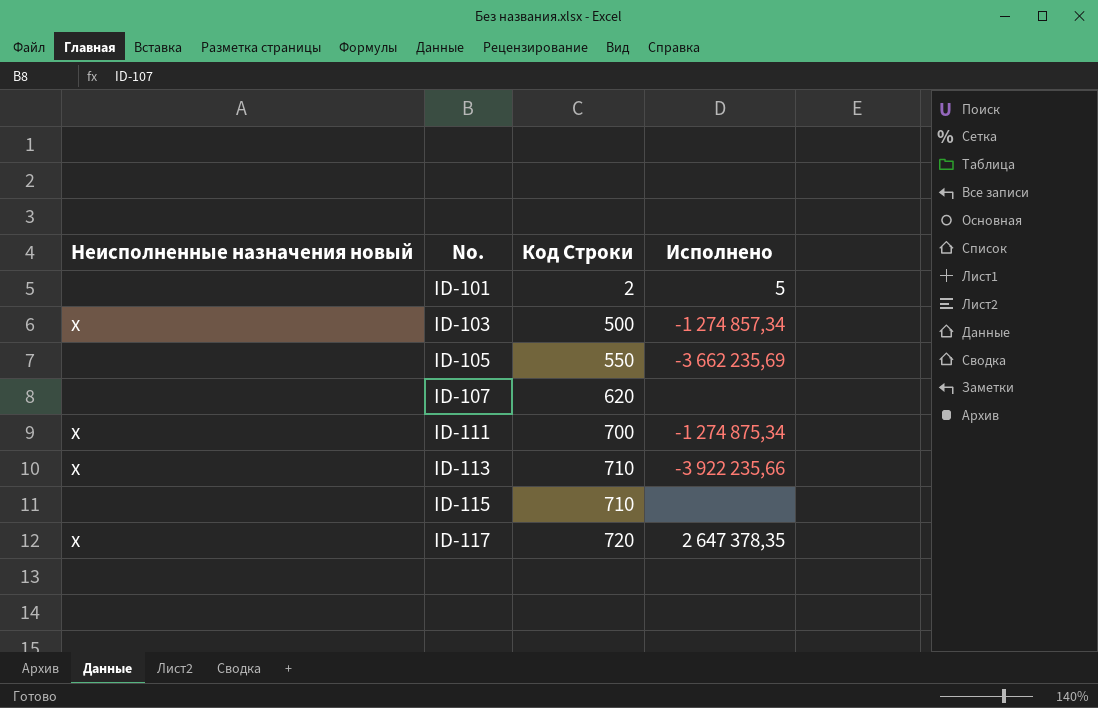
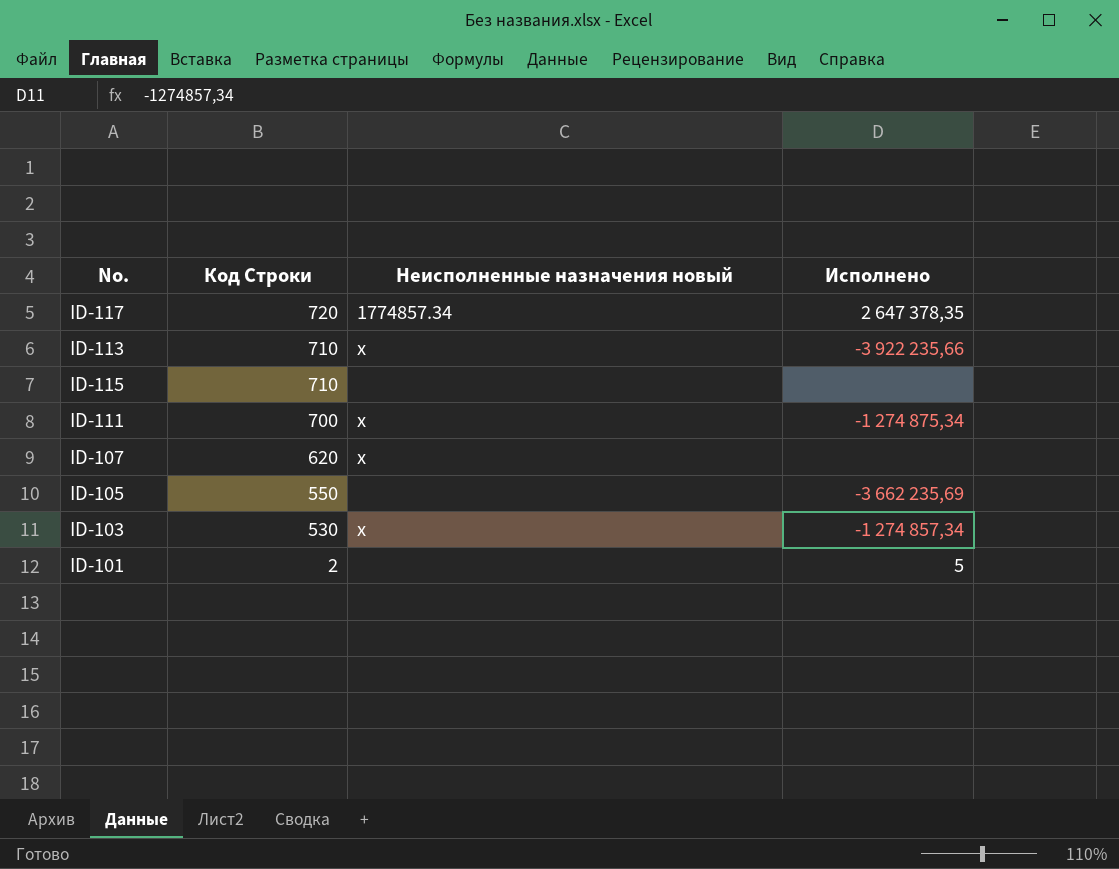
row order: No. ascending -> Код Строки descending
column Неисполненные назначения новый | position: 1 -> 3
ID-117 | Неисполненные назначения новый: x -> 1774857.34
ID-107 | Неисполненные назначения новый: none -> x
ID-103 | Код Строки: 500 -> 530

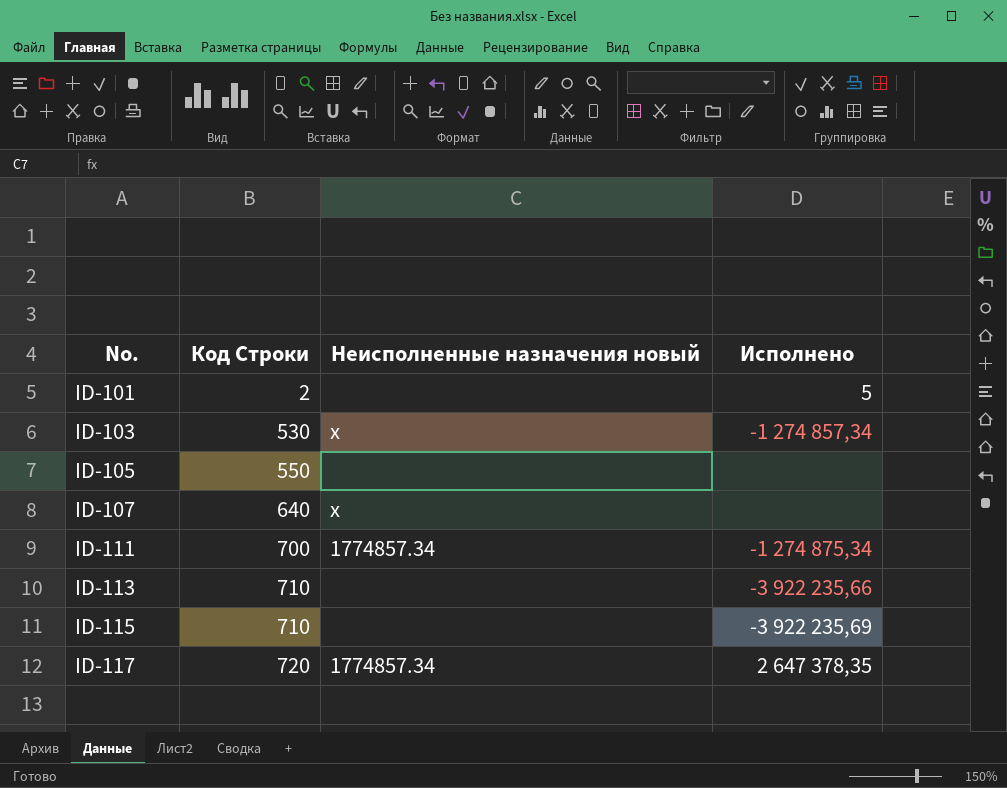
row order: Код Строки descending -> No. ascending
ID-105 | Исполнено: -3 662 235,69 -> none
ID-107 | Код Строки: 620 -> 640
ID-111 | Неисполненные назначения новый: x -> 1774857.34
ID-113 | Неисполненные назначения новый: x -> none
ID-115 | Исполнено: none -> -3 922 235,69

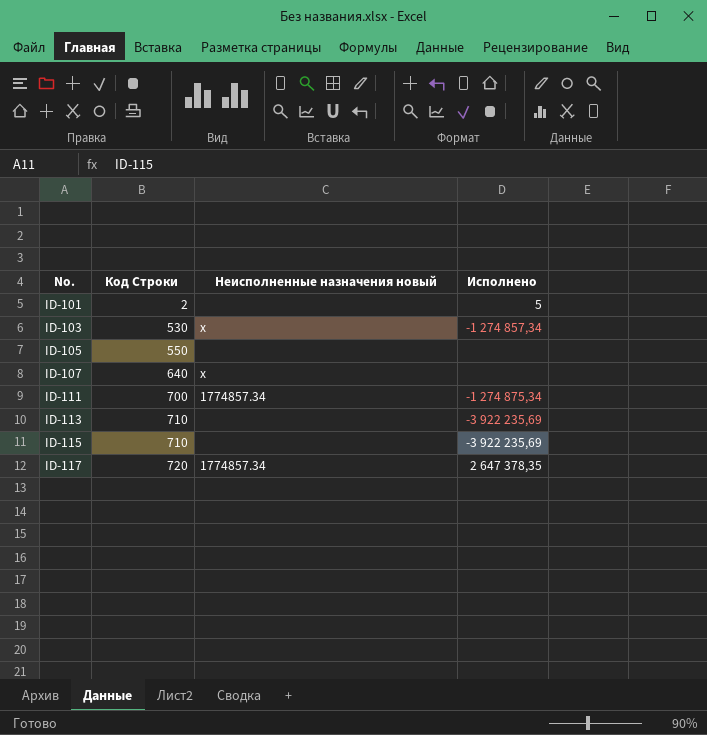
ID-113 | Исполнено: -3 922 235,66 -> -3 922 235,69

